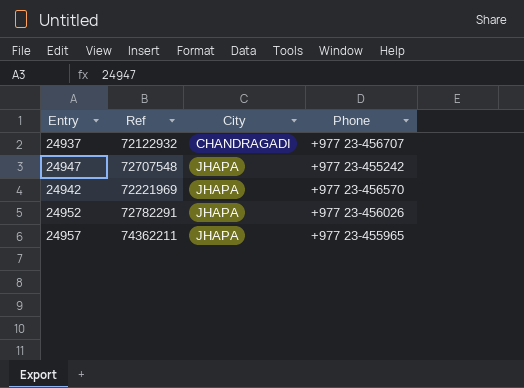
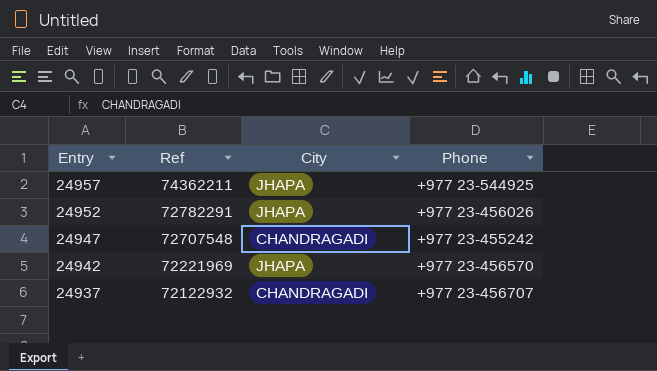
row order: City ascending -> Entry descending
24957 | Phone: +977 23-455965 -> +977 23-544925
24947 | City: JHAPA -> CHANDRAGADI

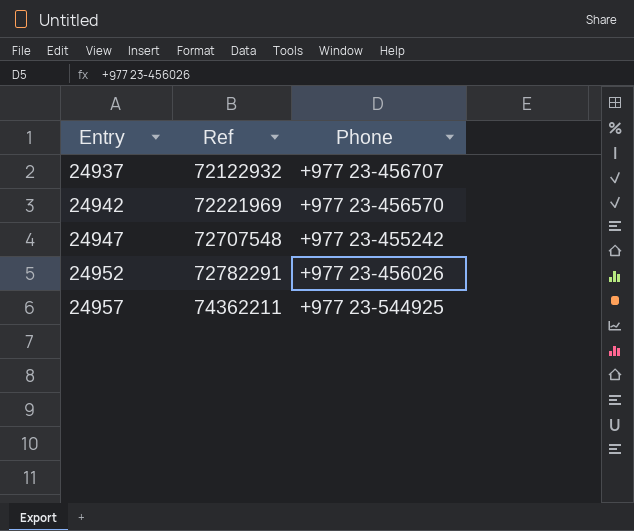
row order: Entry descending -> Entry ascending
column City | position: 3 -> none

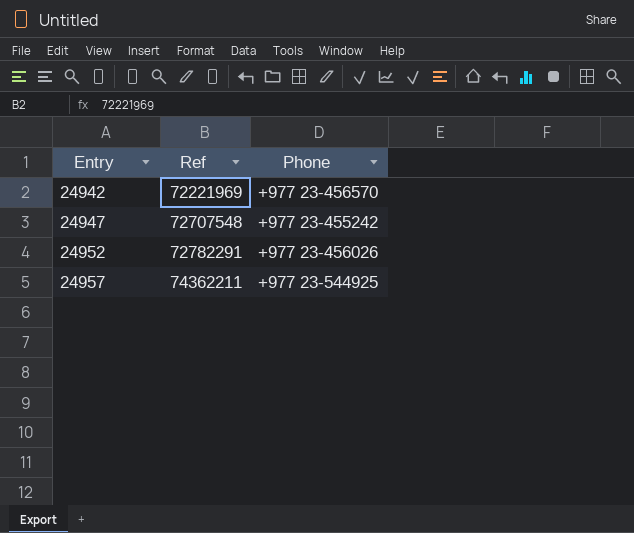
row 24937: 72122932 | +977 23-456707 -> none

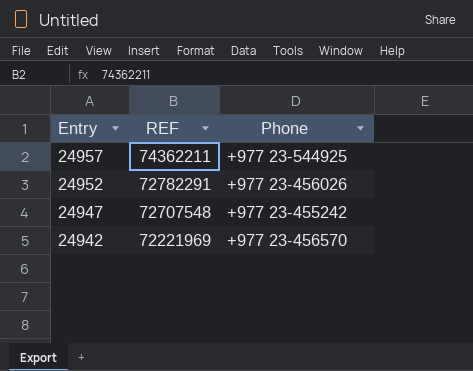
row order: Entry ascending -> Entry descending
column name: Ref -> REF

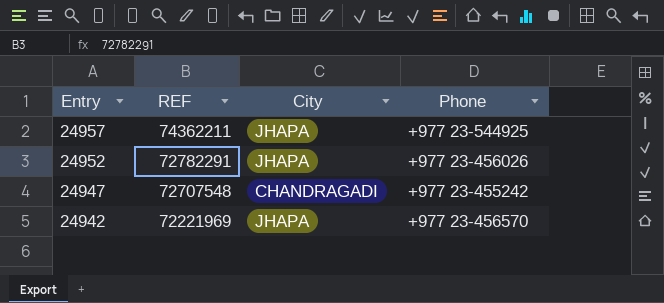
column City | position: none -> 3

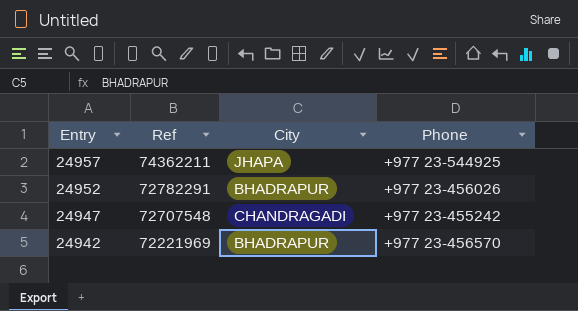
column name: REF -> Ref
24952 | City: JHAPA -> BHADRAPUR
24942 | City: JHAPA -> BHADRAPUR

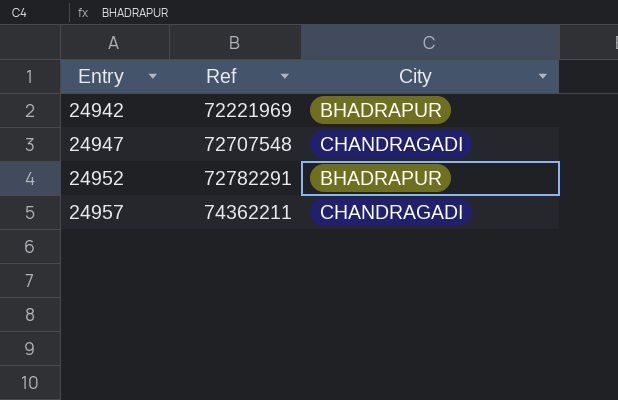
row order: Entry descending -> Entry ascending
column Phone | position: 4 -> none
24957 | City: JHAPA -> CHANDRAGADI

